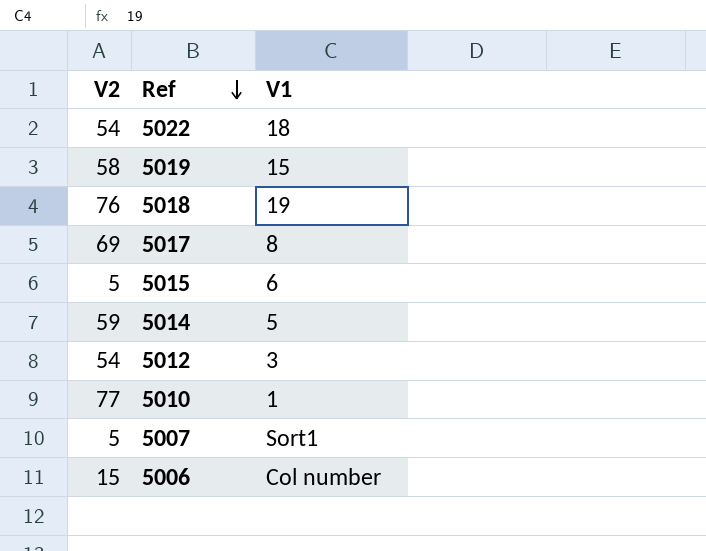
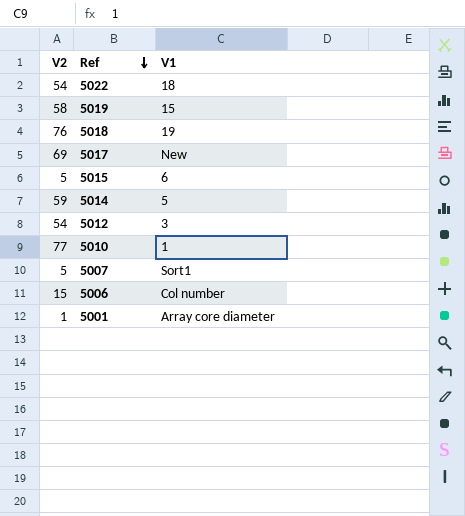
5017 | V1: 8 -> New
row 5001: none -> 1 | Array core diameter

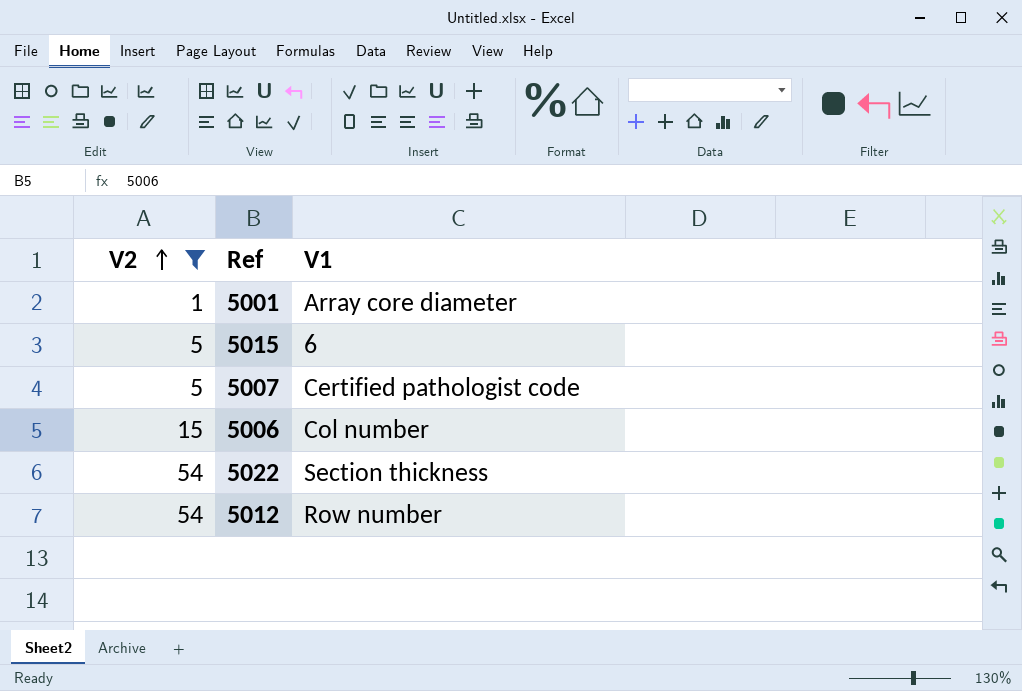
filter: none -> V2 <= 54
row order: Ref descending -> V2 ascending
5007 | V1: Sort1 -> Certified pathologist code
5022 | V1: 18 -> Section thickness
5012 | V1: 3 -> Row number

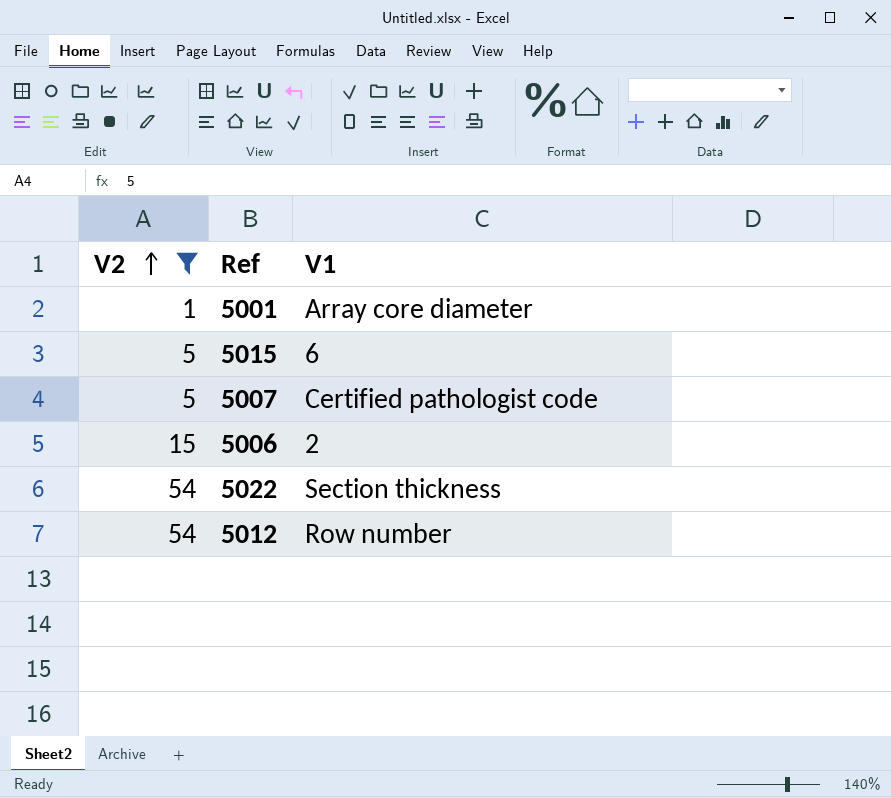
5006 | V1: Col number -> 2

